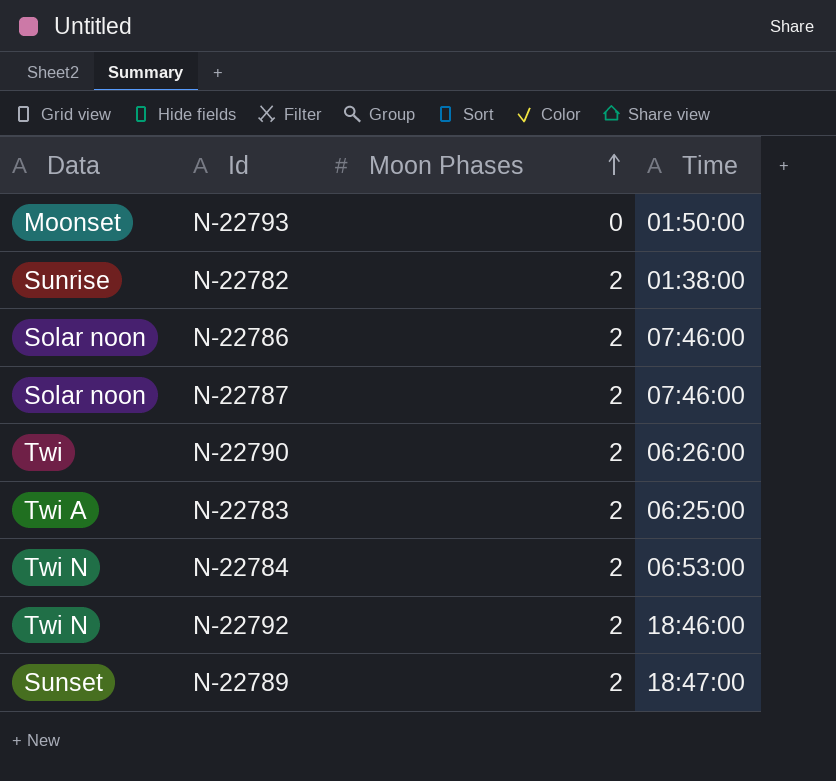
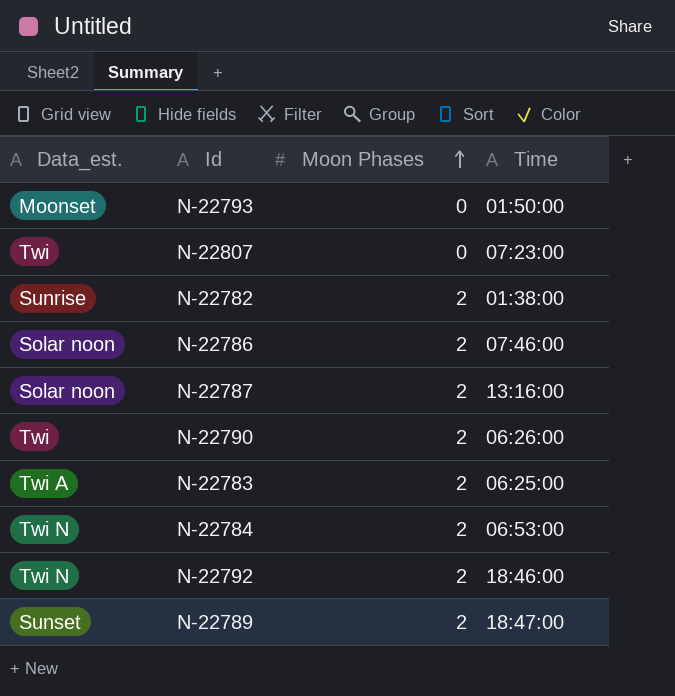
column name: Data -> Data_est.
row N-22807: none -> Twi | 0 | 07:23:00
N-22787 | Time: 07:46:00 -> 13:16:00

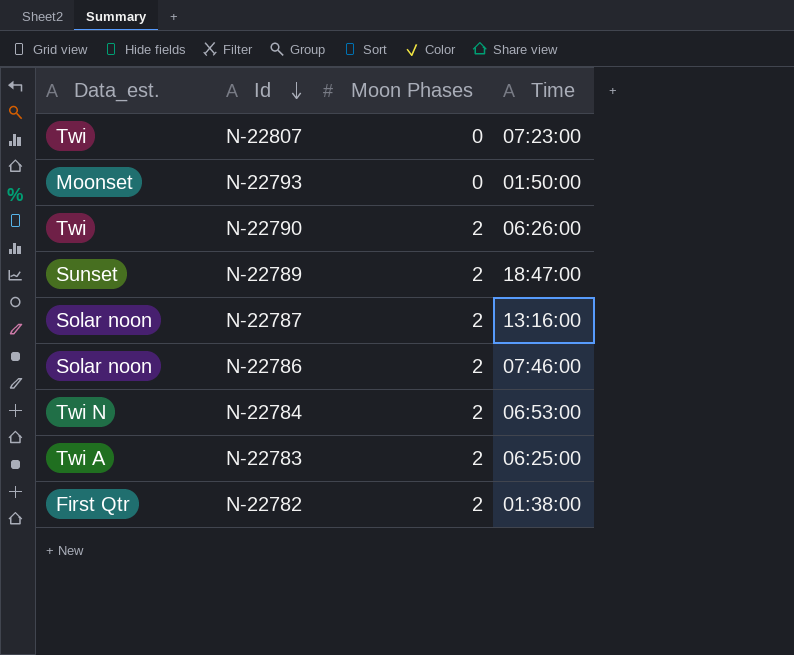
row order: Moon Phases ascending -> Id descending
row N-22792: Twi N | 2 | 18:46:00 -> none
N-22782 | Data_est.: Sunrise -> First Qtr

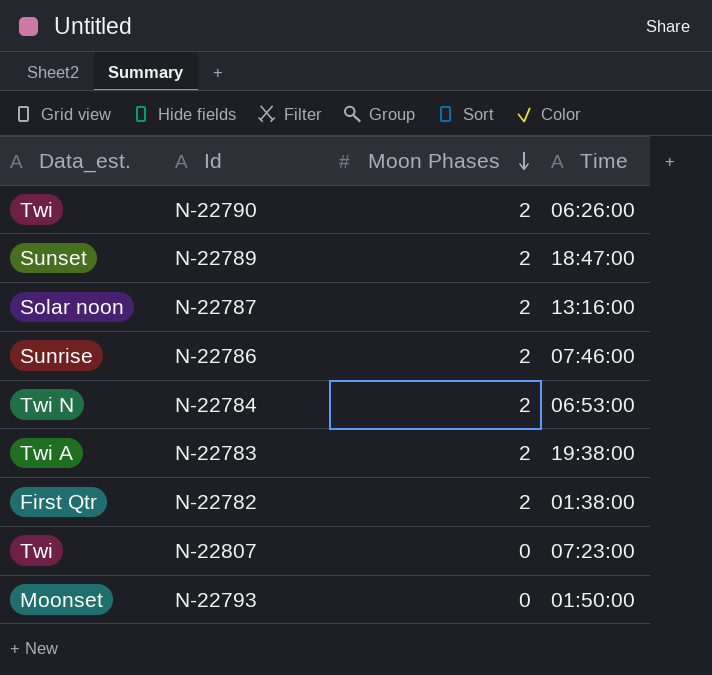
row order: Id descending -> Moon Phases descending
N-22786 | Data_est.: Solar noon -> Sunrise
N-22783 | Time: 06:25:00 -> 19:38:00

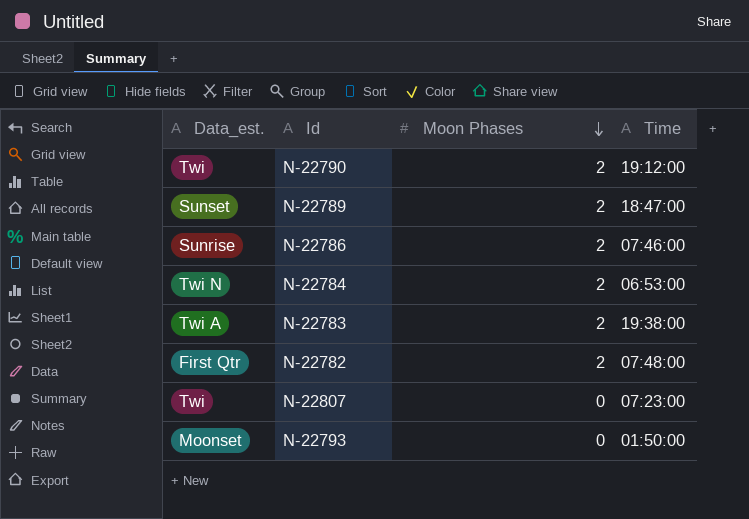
row N-22787: Solar noon | 2 | 13:16:00 -> none
N-22790 | Time: 06:26:00 -> 19:12:00
N-22782 | Time: 01:38:00 -> 07:48:00

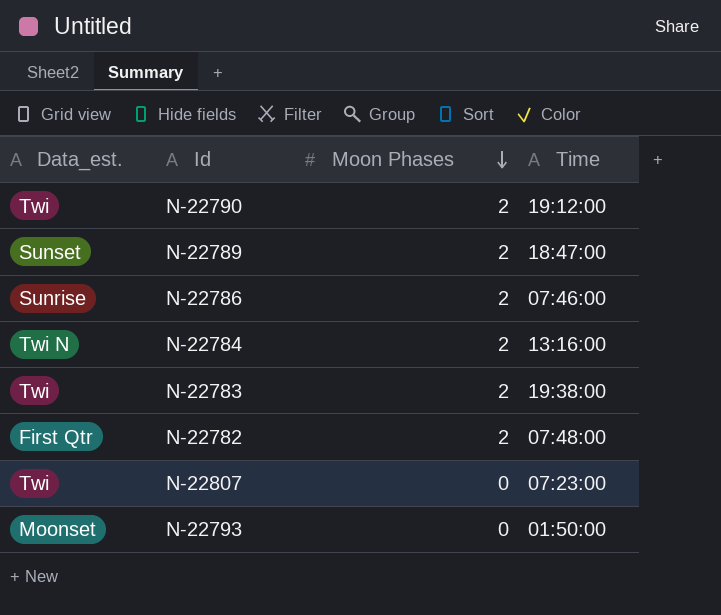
N-22784 | Time: 06:53:00 -> 13:16:00
N-22783 | Data_est.: Twi A -> Twi

